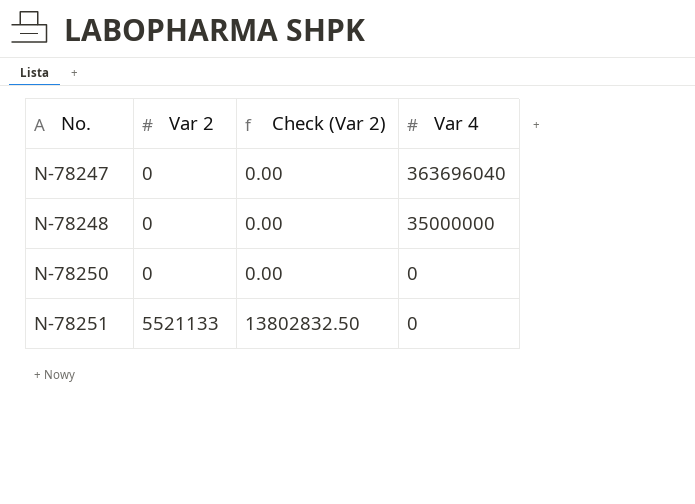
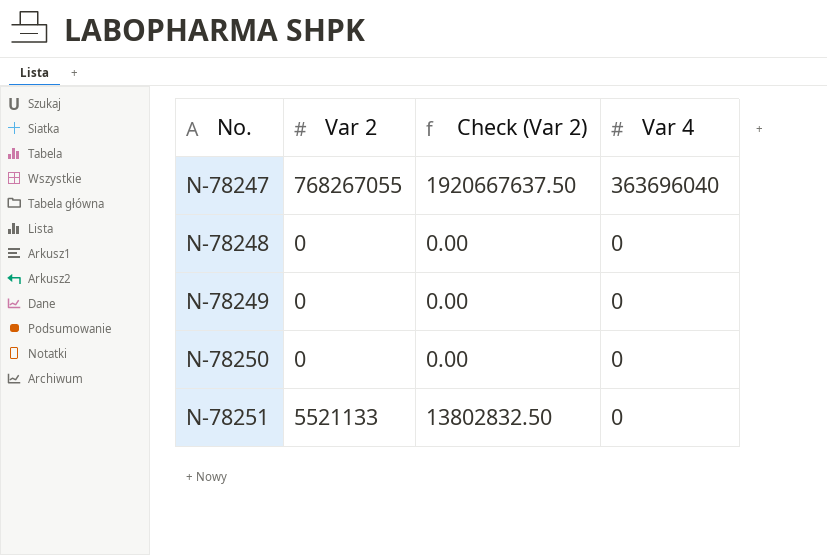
N-78247 | Var 2: 0 -> 768267055
N-78247 | Check (Var 2): 0.00 -> 1920667637.50
N-78248 | Var 4: 35000000 -> 0
row N-78249: none -> 0 | 0.00 | 0

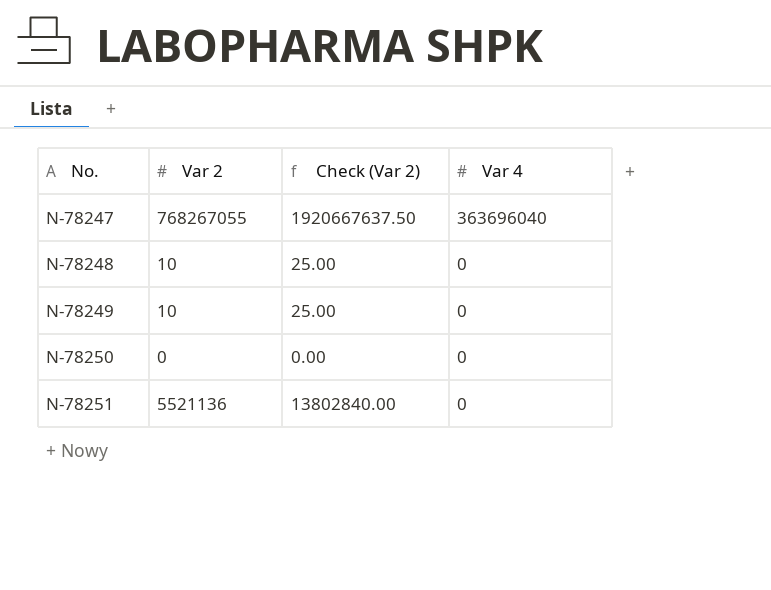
N-78248 | Var 2: 0 -> 10
N-78248 | Check (Var 2): 0.00 -> 25.00
N-78249 | Var 2: 0 -> 10
N-78249 | Check (Var 2): 0.00 -> 25.00
N-78251 | Var 2: 5521133 -> 5521136
N-78251 | Check (Var 2): 13802832.50 -> 13802840.00

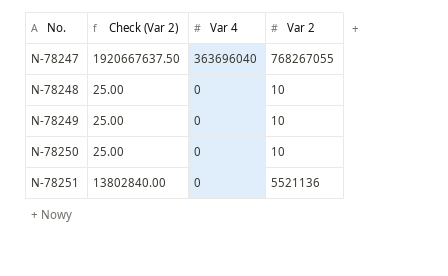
column Var 2 | position: 2 -> 4
N-78250 | Check (Var 2): 0.00 -> 25.00
N-78250 | Var 2: 0 -> 10

